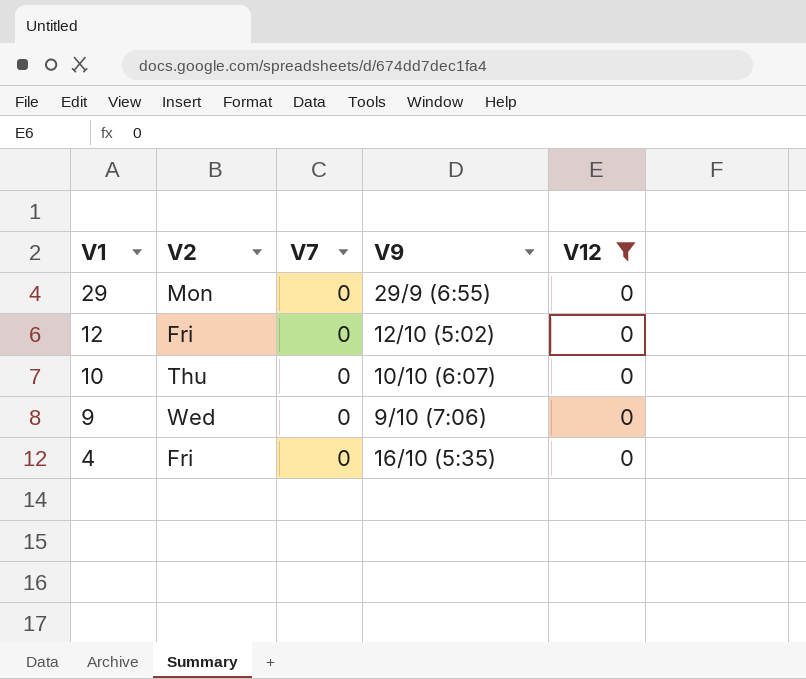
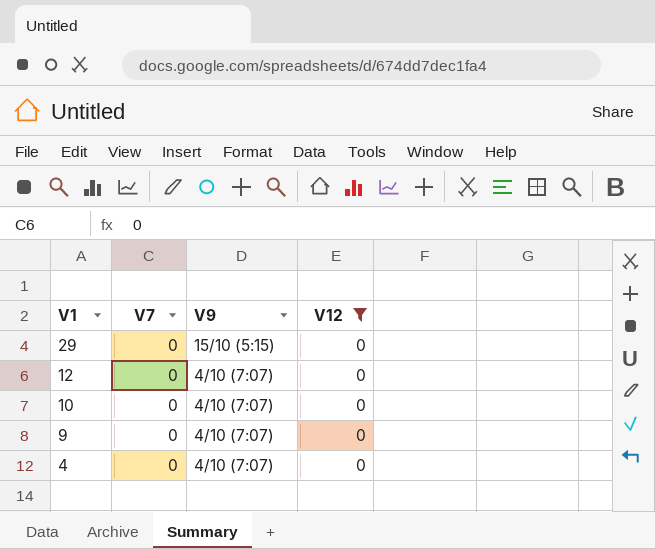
column V2 | position: 2 -> none
29 | V9: 29/9 (6:55) -> 15/10 (5:15)
12 | V9: 12/10 (5:02) -> 4/10 (7:07)
10 | V9: 10/10 (6:07) -> 4/10 (7:07)
9 | V9: 9/10 (7:06) -> 4/10 (7:07)
4 | V9: 16/10 (5:35) -> 4/10 (7:07)

